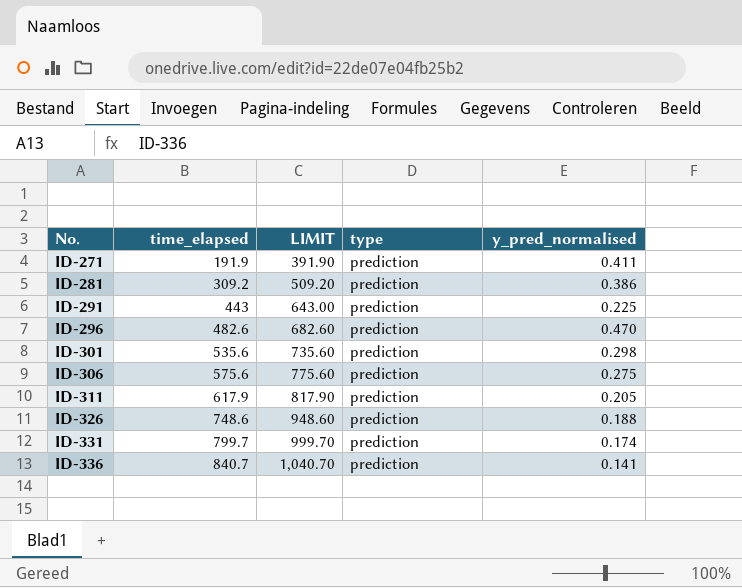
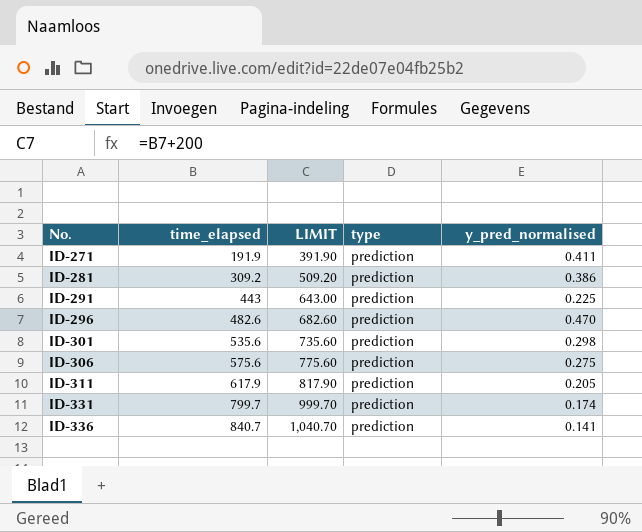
row ID-326: 748.6 | 948.60 | prediction | 0.188 -> none

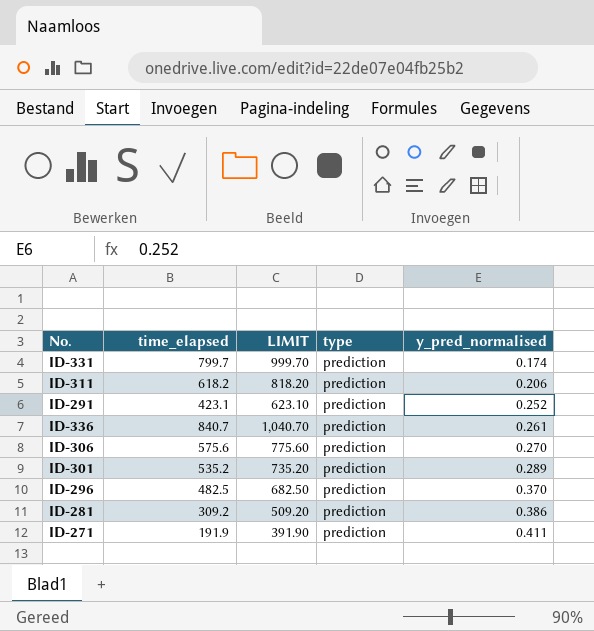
row order: No. ascending -> y_pred_normalised ascending
ID-311 | time_elapsed: 617.9 -> 618.2
ID-311 | LIMIT: 817.90 -> 818.20
ID-311 | y_pred_normalised: 0.205 -> 0.206
ID-291 | time_elapsed: 443 -> 423.1
ID-291 | LIMIT: 643.00 -> 623.10
ID-291 | y_pred_normalised: 0.225 -> 0.252
ID-336 | y_pred_normalised: 0.141 -> 0.261
ID-306 | y_pred_normalised: 0.275 -> 0.270
ID-301 | time_elapsed: 535.6 -> 535.2
ID-301 | LIMIT: 735.60 -> 735.20
ID-301 | y_pred_normalised: 0.298 -> 0.289
ID-296 | time_elapsed: 482.6 -> 482.5
ID-296 | LIMIT: 682.60 -> 682.50
ID-296 | y_pred_normalised: 0.470 -> 0.370

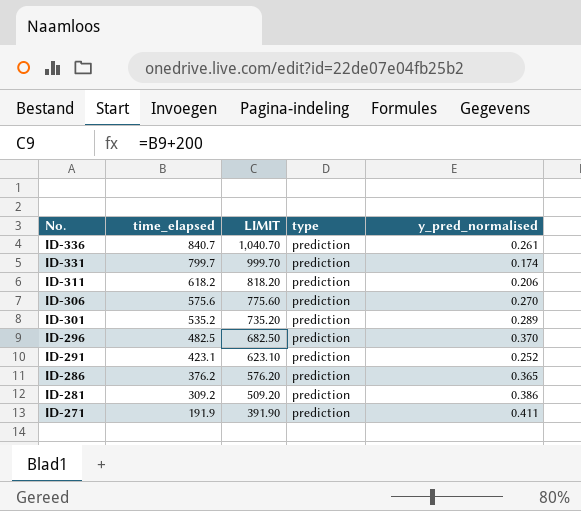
row order: y_pred_normalised ascending -> No. descending
row ID-286: none -> 376.2 | 576.20 | prediction | 0.365

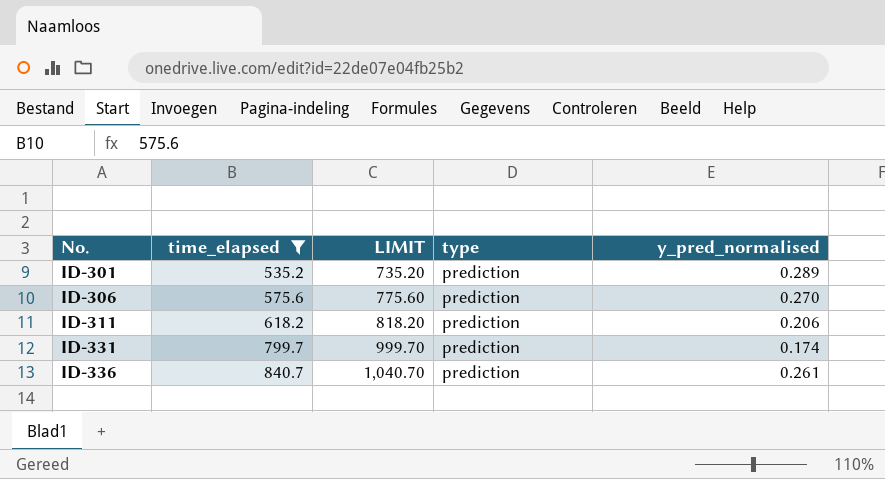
filter: none -> time_elapsed >= 535.2
row order: No. descending -> No. ascending

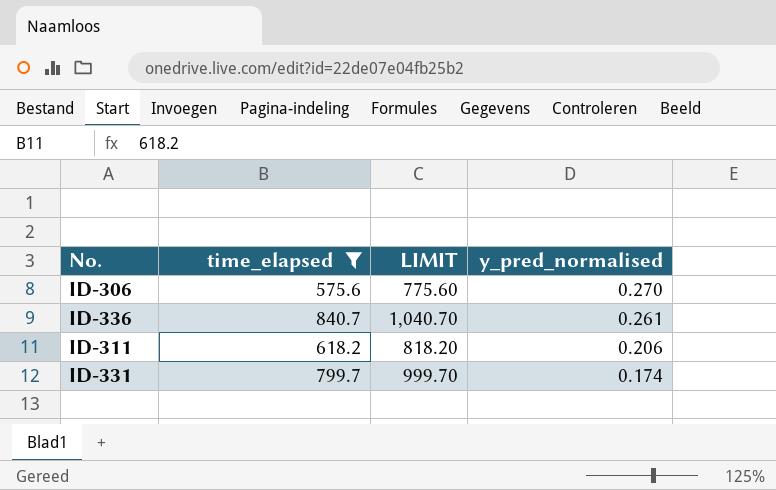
row order: No. ascending -> y_pred_normalised descending
column type | position: 4 -> none
row ID-301: 535.2 | 735.20 | prediction | 0.289 -> none

